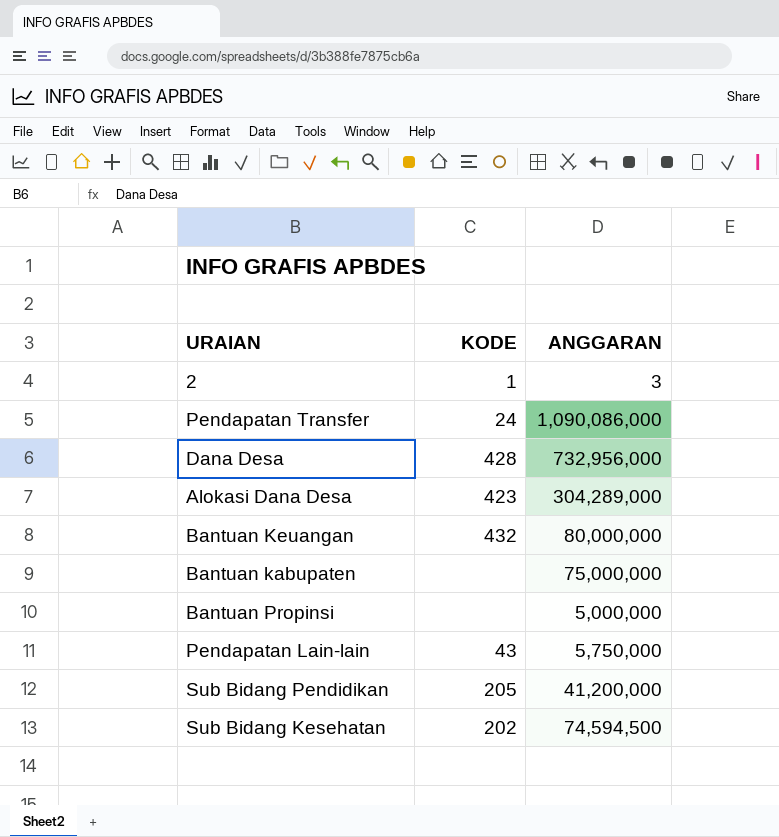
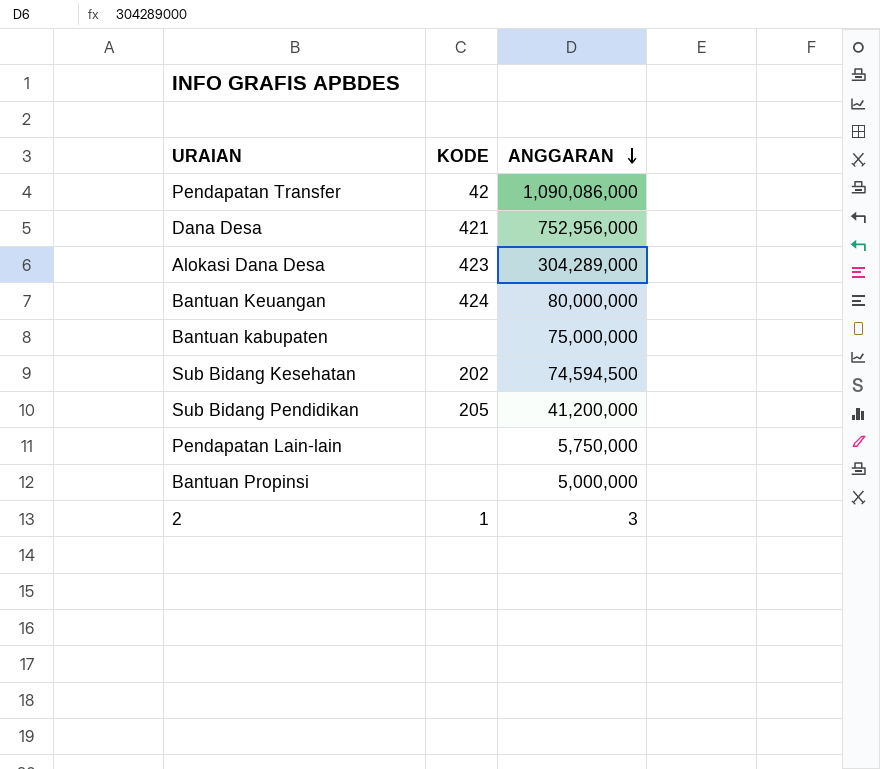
row order: none -> ANGGARAN descending
Pendapatan Transfer | KODE: 24 -> 42
Dana Desa | KODE: 428 -> 421
Dana Desa | ANGGARAN: 732,956,000 -> 752,956,000
Bantuan Keuangan | KODE: 432 -> 424
Pendapatan Lain-lain | KODE: 43 -> none

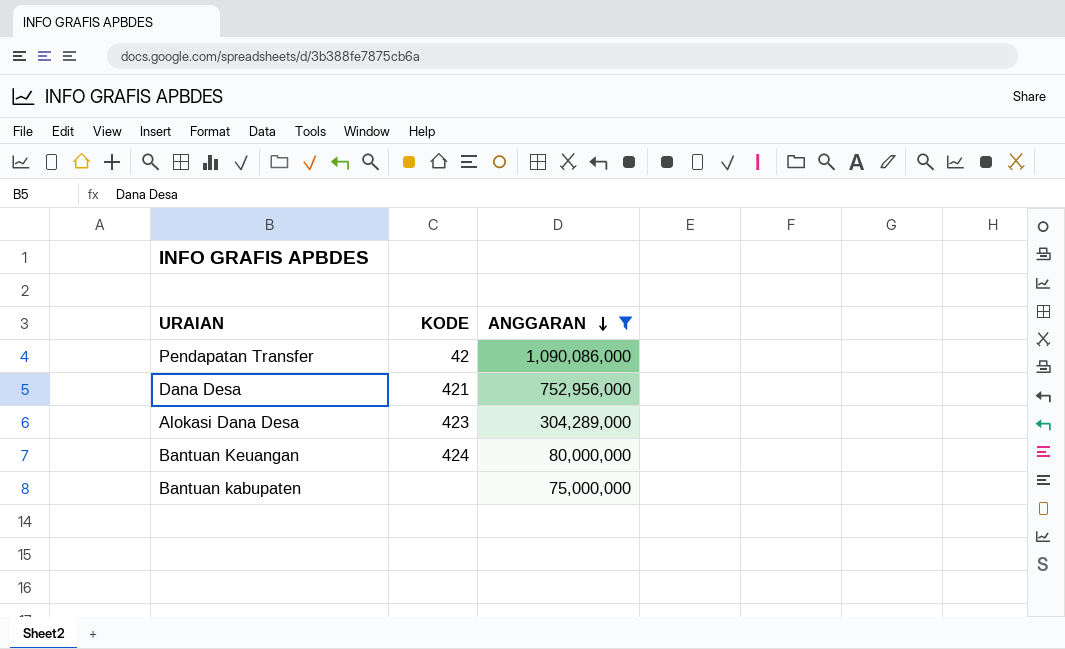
filter: none -> ANGGARAN >= 75,000,000

